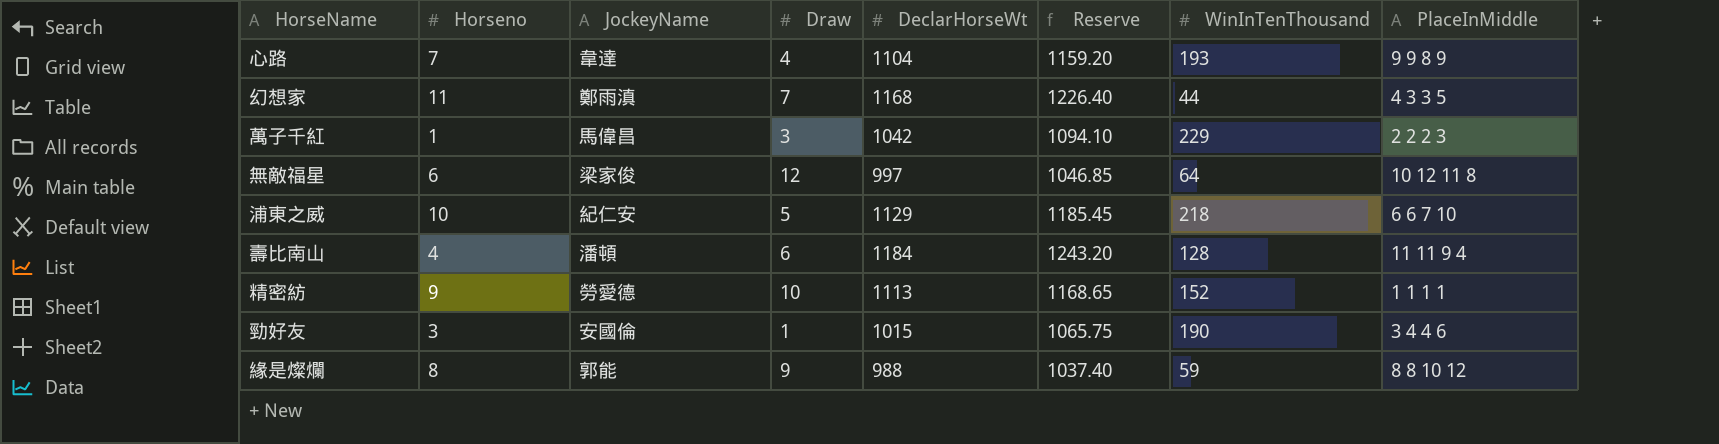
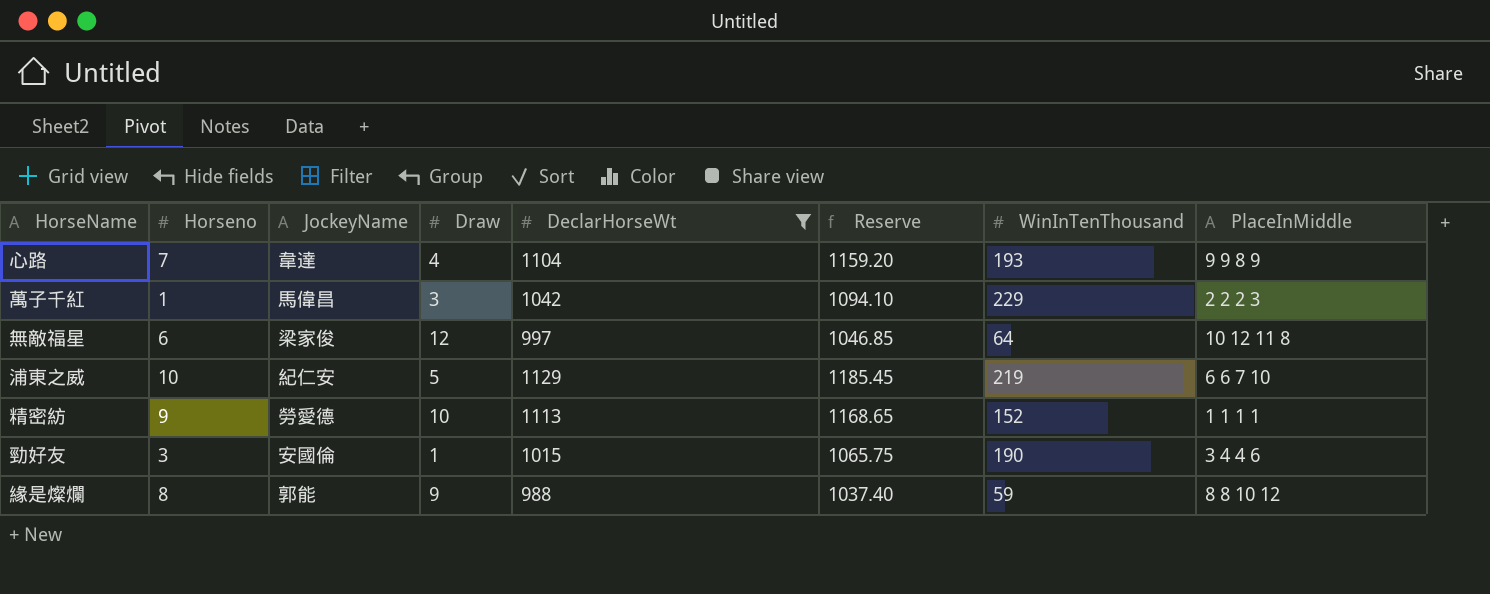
filter: none -> DeclarHorseWt <= 1129
浦東之威 | WinInTenThousand: 218 -> 219

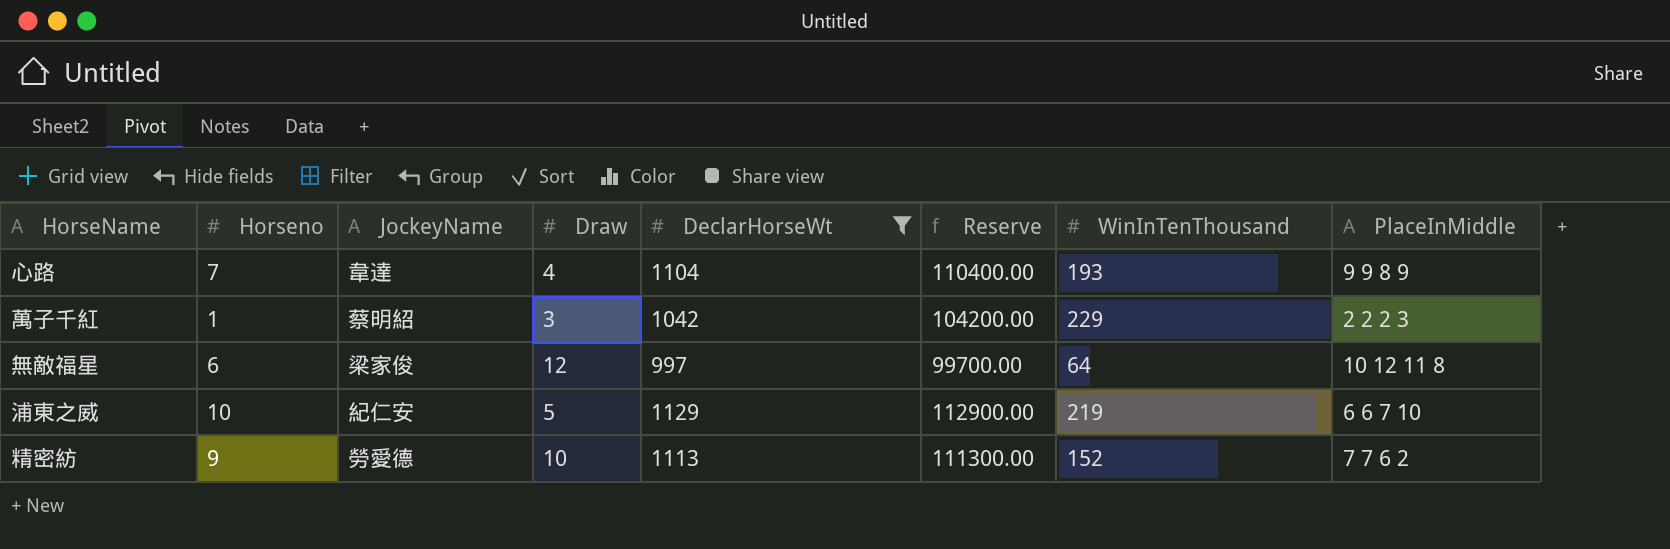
column Reserve | formula: [DeclarHorseWt] * 1.05 -> [DeclarHorseWt] * 100
row 勁好友: 3 | 安國倫 | 1 | 1015 | 1065.75 | 190 | 3 4 4 6 -> none
row 緣是燦爛: 8 | 郭能 | 9 | 988 | 1037.40 | 59 | 8 8 10 12 -> none
萬子千紅 | JockeyName: 馬偉昌 -> 蔡明紹
精密紡 | PlaceInMiddle: 1 1 1 1 -> 7 7 6 2

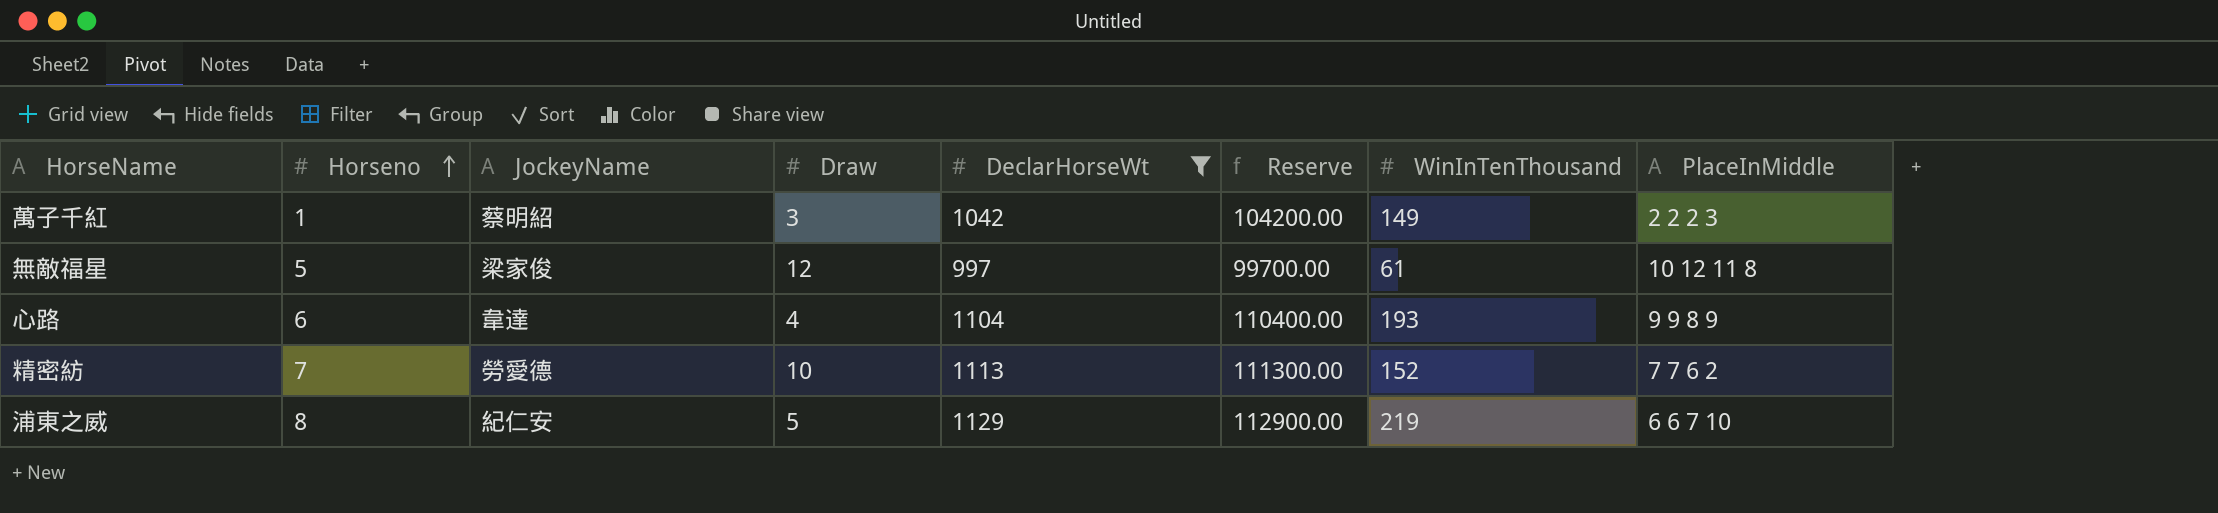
row order: none -> Horseno ascending
萬子千紅 | WinInTenThousand: 229 -> 149
無敵福星 | Horseno: 6 -> 5
無敵福星 | WinInTenThousand: 64 -> 61
心路 | Horseno: 7 -> 6
精密紡 | Horseno: 9 -> 7
浦東之威 | Horseno: 10 -> 8

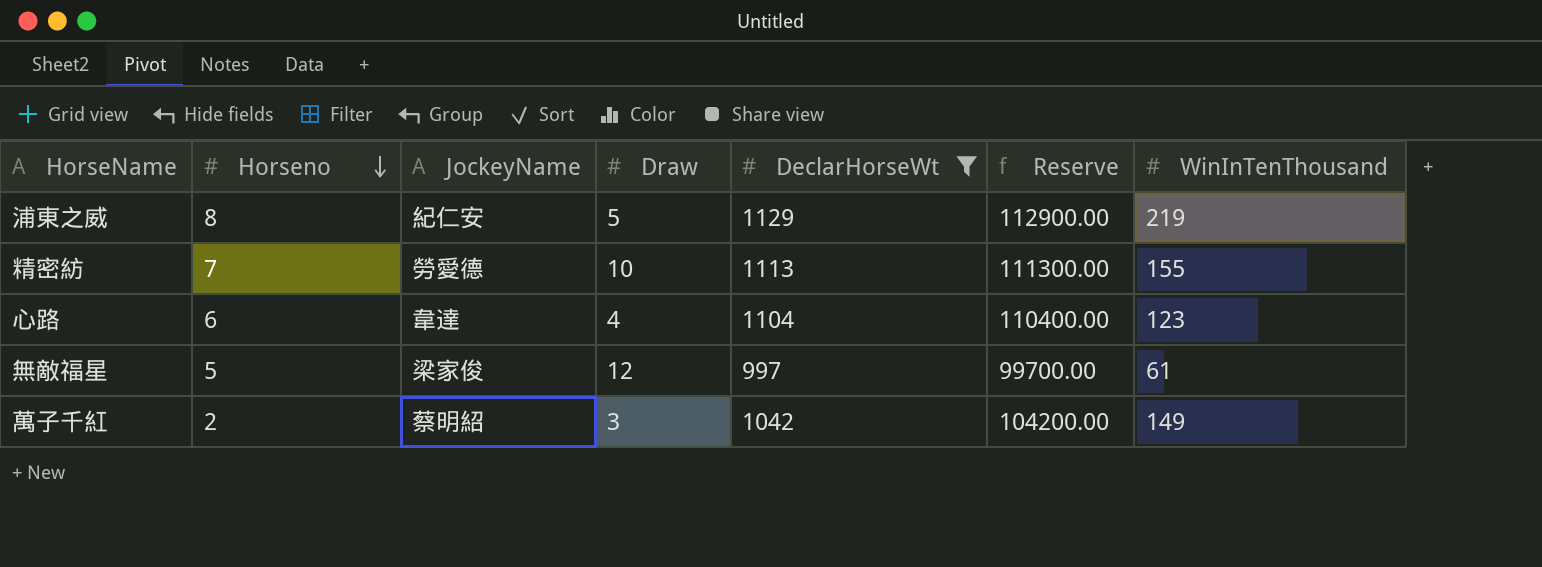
row order: Horseno ascending -> Horseno descending
column PlaceInMiddle | position: 8 -> none
精密紡 | WinInTenThousand: 152 -> 155
心路 | WinInTenThousand: 193 -> 123
萬子千紅 | Horseno: 1 -> 2

